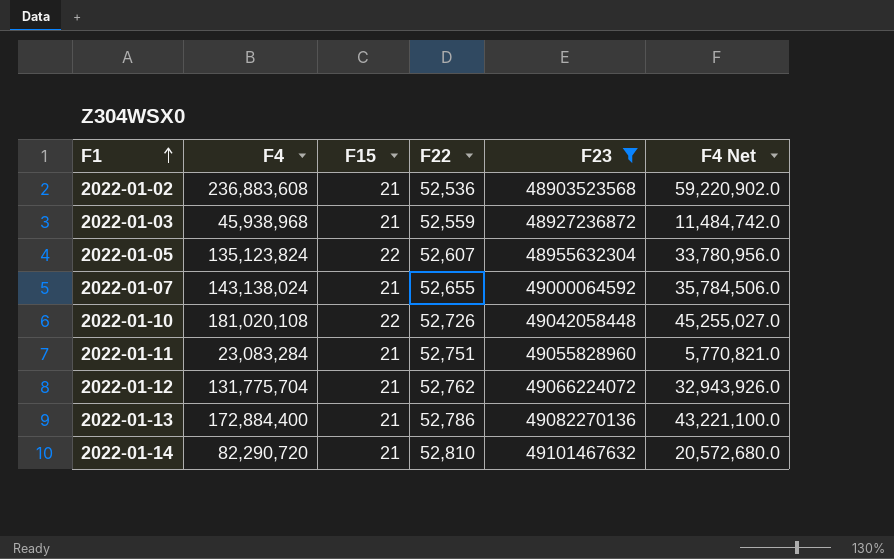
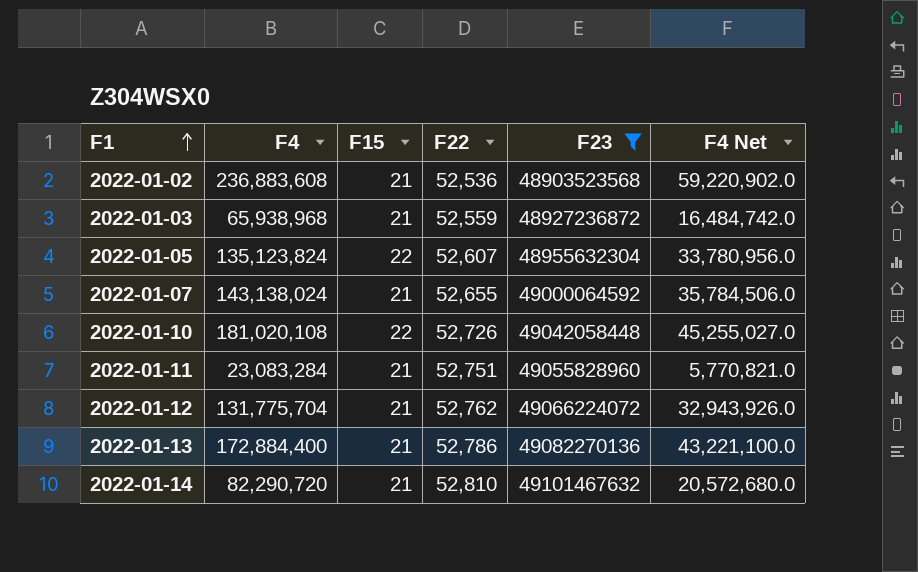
2022-01-03 | F4: 45,938,968 -> 65,938,968
2022-01-03 | F4 Net: 11,484,742.0 -> 16,484,742.0

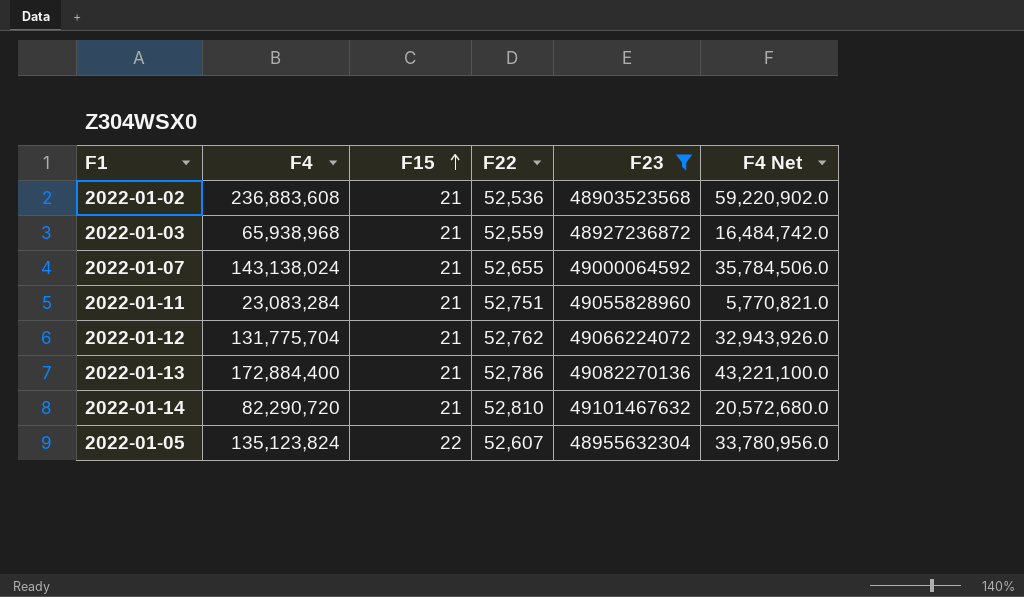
row order: F1 ascending -> F15 ascending
row 2022-01-10: 181,020,108 | 22 | 52,726 | 49042058448 | 45,255,027.0 -> none

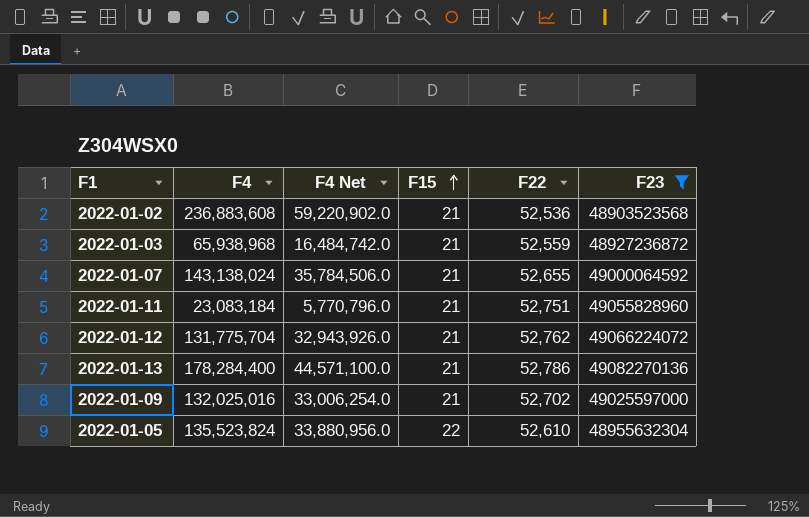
column F4 Net | position: 6 -> 3
row 2022-01-14: 82,290,720 | 21 | 52,810 | 49101467632 | 20,572,680.0 -> none
2022-01-11 | F4: 23,083,284 -> 23,083,184
2022-01-11 | F4 Net: 5,770,821.0 -> 5,770,796.0
2022-01-13 | F4: 172,884,400 -> 178,284,400
2022-01-13 | F4 Net: 43,221,100.0 -> 44,571,100.0
row 2022-01-09: none -> 132,025,016 | 33,006,254.0 | 21 | 52,702 | 49025597000
2022-01-05 | F4: 135,123,824 -> 135,523,824
2022-01-05 | F4 Net: 33,780,956.0 -> 33,880,956.0
2022-01-05 | F22: 52,607 -> 52,610

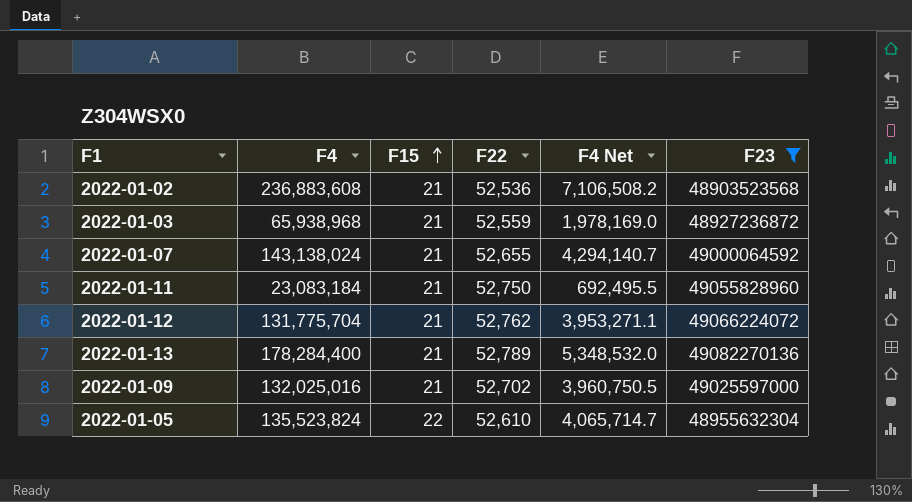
column F4 Net | formula: [F4] * 0.25 -> [F4] * 0.03
column F4 Net | position: 3 -> 5
2022-01-11 | F22: 52,751 -> 52,750
2022-01-13 | F22: 52,786 -> 52,789

